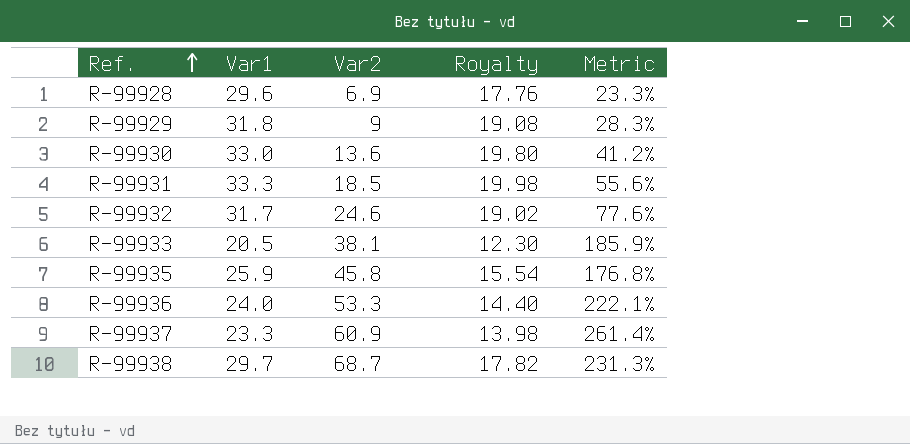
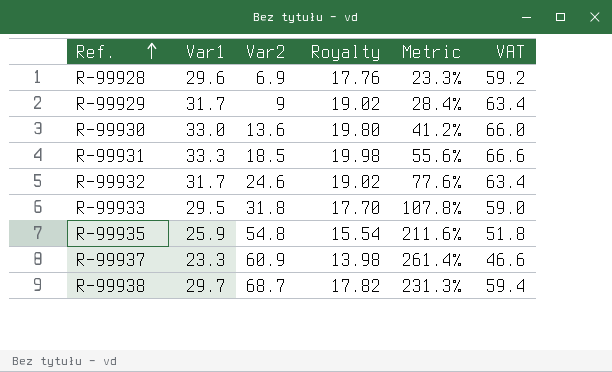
column VAT | formula: none -> [Var1] * 2
row R-99936: 24.0 | 53.3 | 14.40 | 222.1% -> none
R-99929 | Var1: 31.8 -> 31.7
R-99929 | Royalty: 19.08 -> 19.02
R-99929 | Metric: 28.3% -> 28.4%
R-99933 | Var1: 20.5 -> 29.5
R-99933 | Var2: 38.1 -> 31.8
R-99933 | Royalty: 12.30 -> 17.70
R-99933 | Metric: 185.9% -> 107.8%
R-99935 | Var2: 45.8 -> 54.8
R-99935 | Metric: 176.8% -> 211.6%

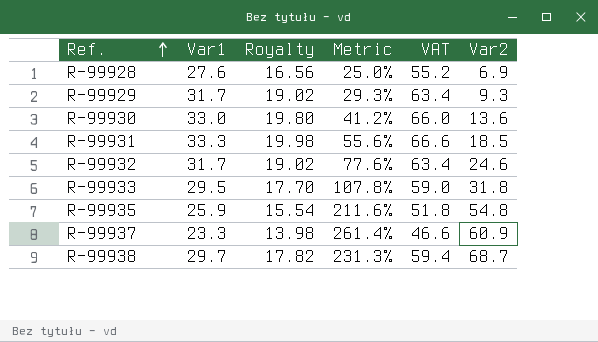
column Var2 | position: 3 -> 6
R-99928 | Var1: 29.6 -> 27.6
R-99928 | Royalty: 17.76 -> 16.56
R-99928 | Metric: 23.3% -> 25.0%
R-99928 | VAT: 59.2 -> 55.2
R-99929 | Metric: 28.4% -> 29.3%
R-99929 | Var2: 9 -> 9.3

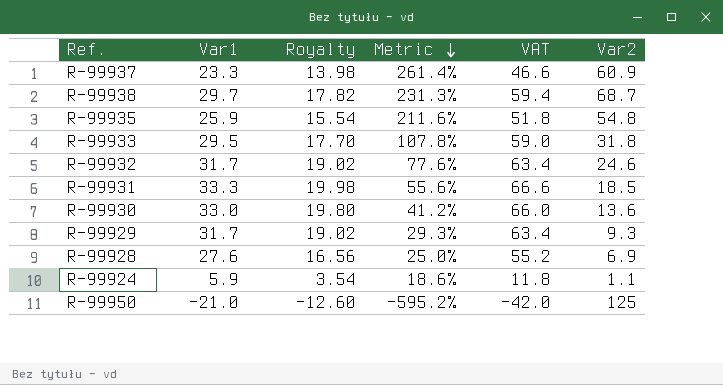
row order: Ref. ascending -> Metric descending
row R-99924: none -> 5.9 | 3.54 | 18.6% | 11.8 | 1.1
row R-99950: none -> -21.0 | -12.60 | -595.2% | -42.0 | 125

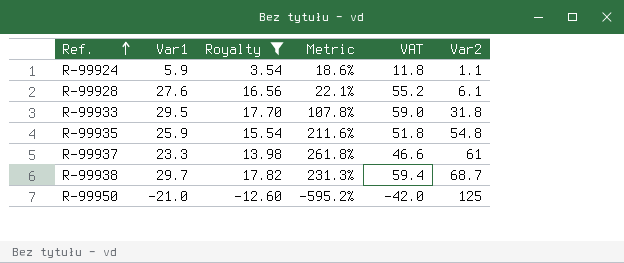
filter: none -> Royalty <= 17.82
row order: Metric descending -> Ref. ascending
R-99928 | Metric: 25.0% -> 22.1%
R-99928 | Var2: 6.9 -> 6.1
R-99937 | Metric: 261.4% -> 261.8%
R-99937 | Var2: 60.9 -> 61

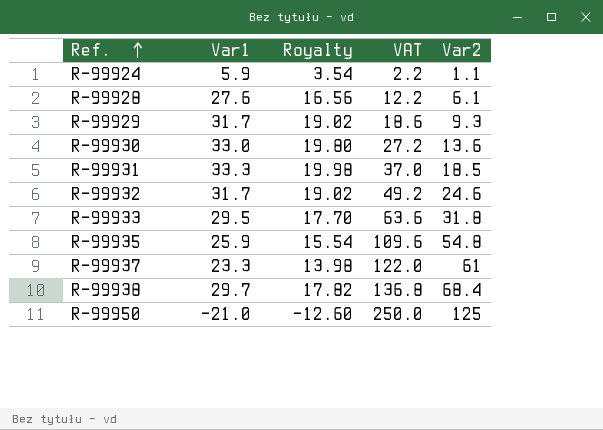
filter: Royalty <= 17.82 -> none
column Metric | formula: [Var2] / [Var1] -> none
column VAT | formula: [Var1] * 2 -> [Var2] * 2
R-99938 | Var2: 68.7 -> 68.4

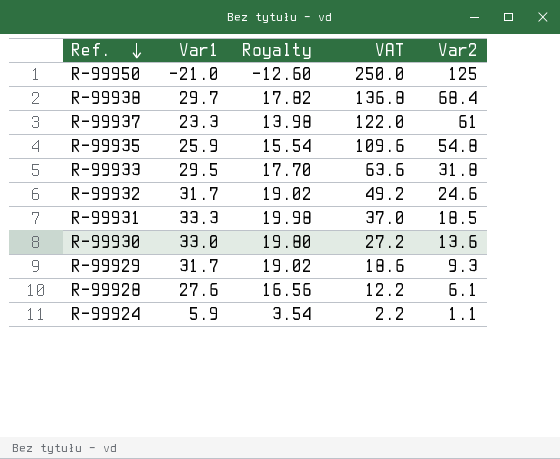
row order: Ref. ascending -> Ref. descending

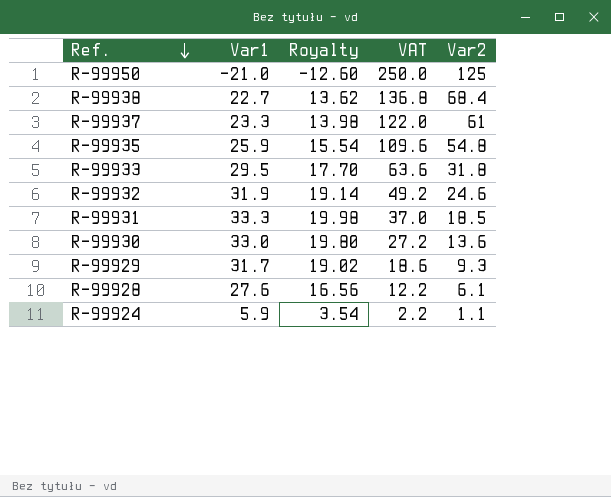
R-99938 | Var1: 29.7 -> 22.7
R-99938 | Royalty: 17.82 -> 13.62
R-99932 | Var1: 31.7 -> 31.9
R-99932 | Royalty: 19.02 -> 19.14

